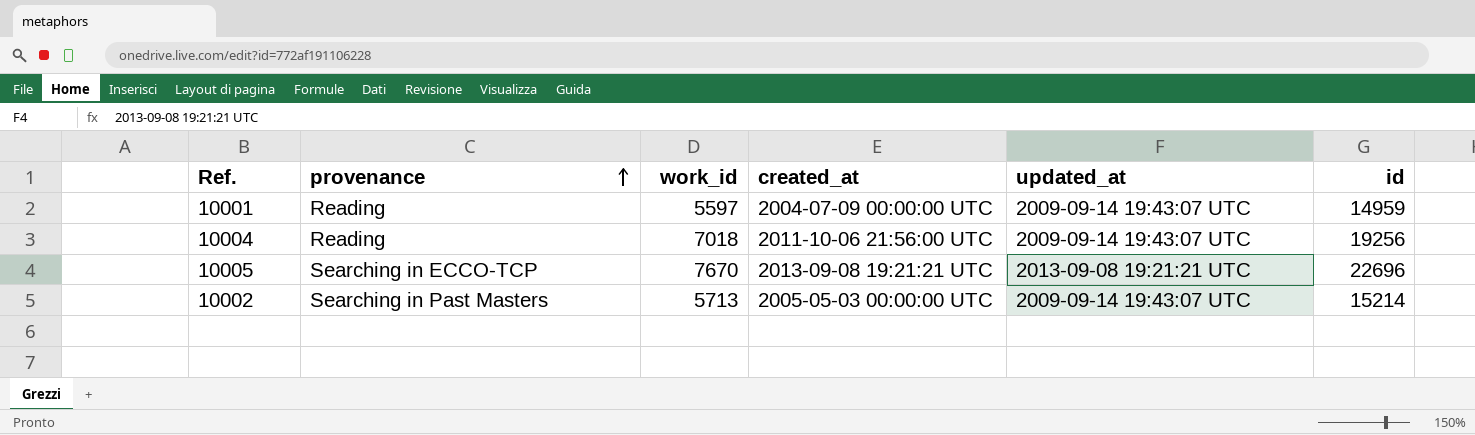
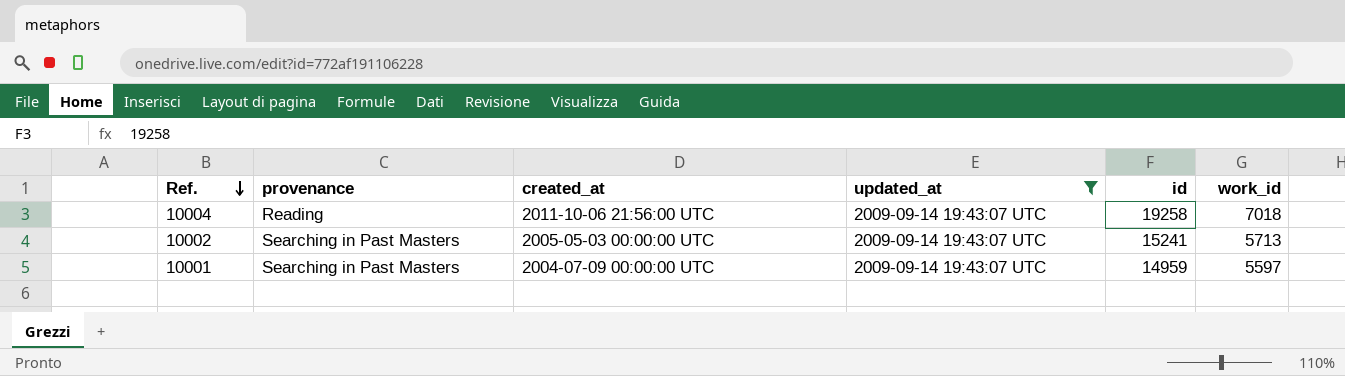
filter: none -> updated_at = 2009-09-14 19:43:07 UTC
row order: provenance ascending -> Ref. descending
column work_id | position: 3 -> 6
10004 | id: 19256 -> 19258
10002 | id: 15214 -> 15241
10001 | provenance: Reading -> Searching in Past Masters

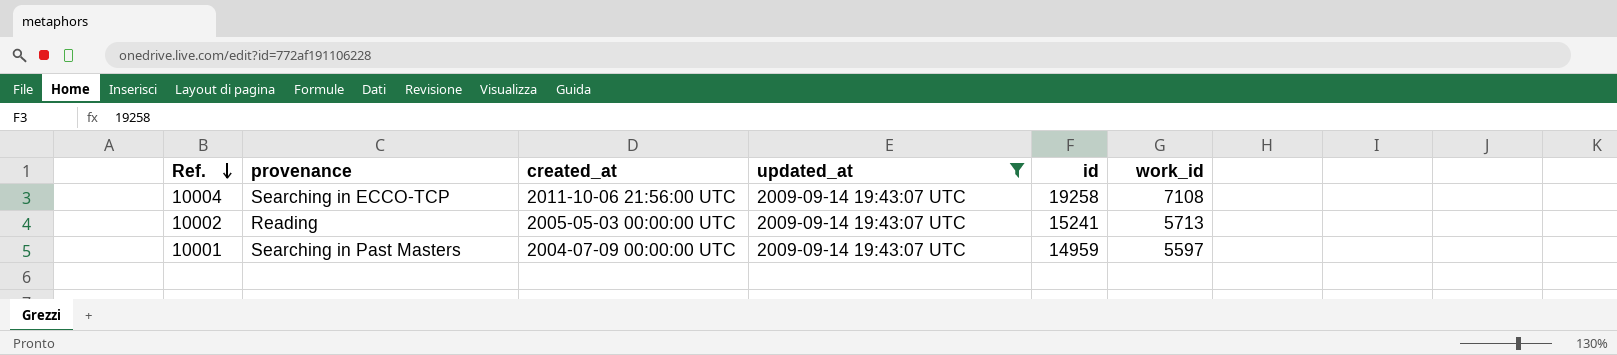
10004 | provenance: Reading -> Searching in ECCO-TCP
10004 | work_id: 7018 -> 7108
10002 | provenance: Searching in Past Masters -> Reading

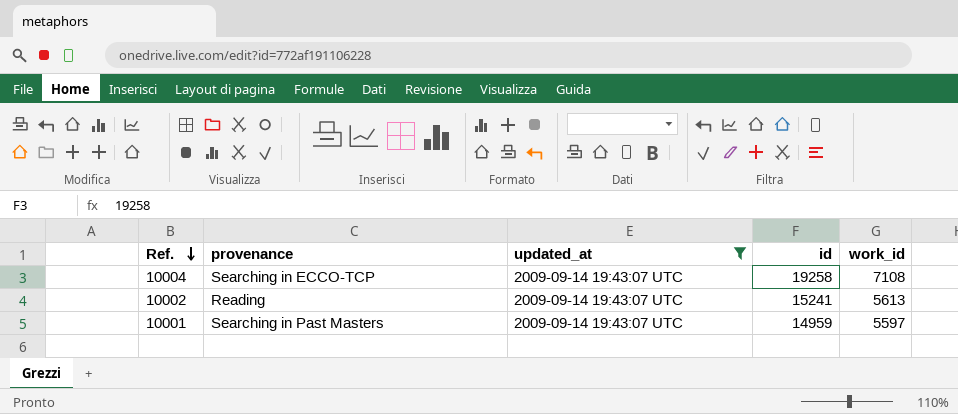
column created_at | position: 3 -> none
10002 | work_id: 5713 -> 5613

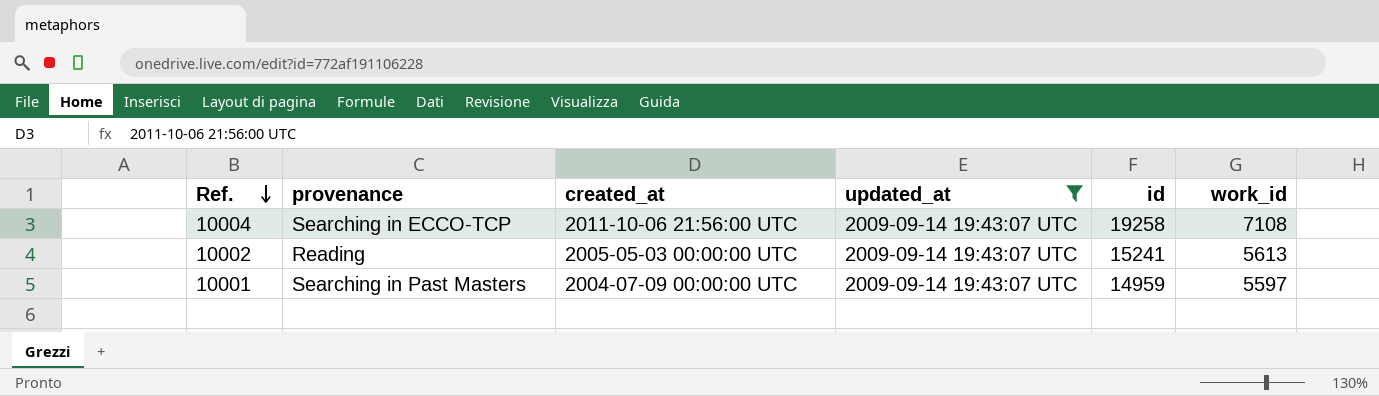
column created_at | position: none -> 3

